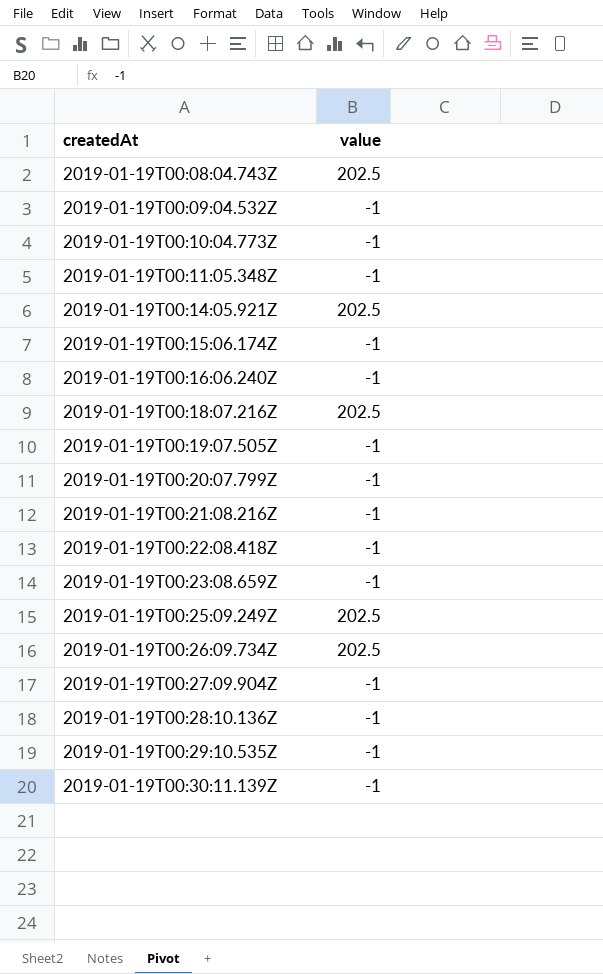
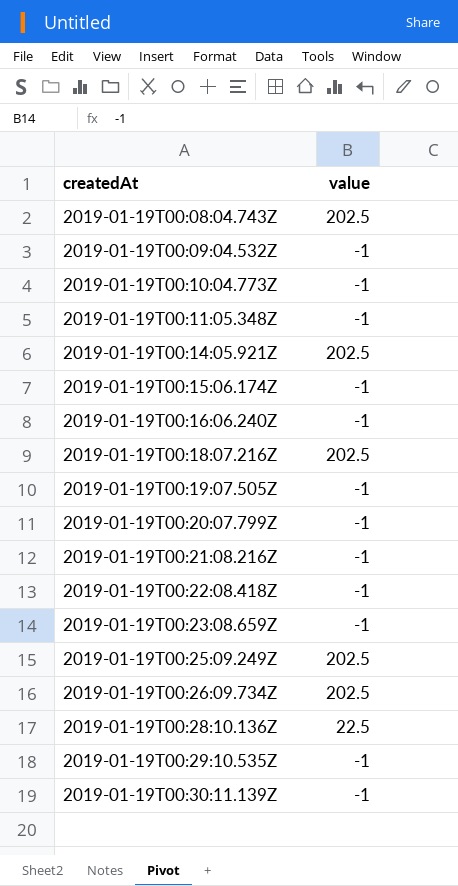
row 2019-01-19T00:27:09.904Z: -1 -> none
2019-01-19T00:28:10.136Z | value: -1 -> 22.5

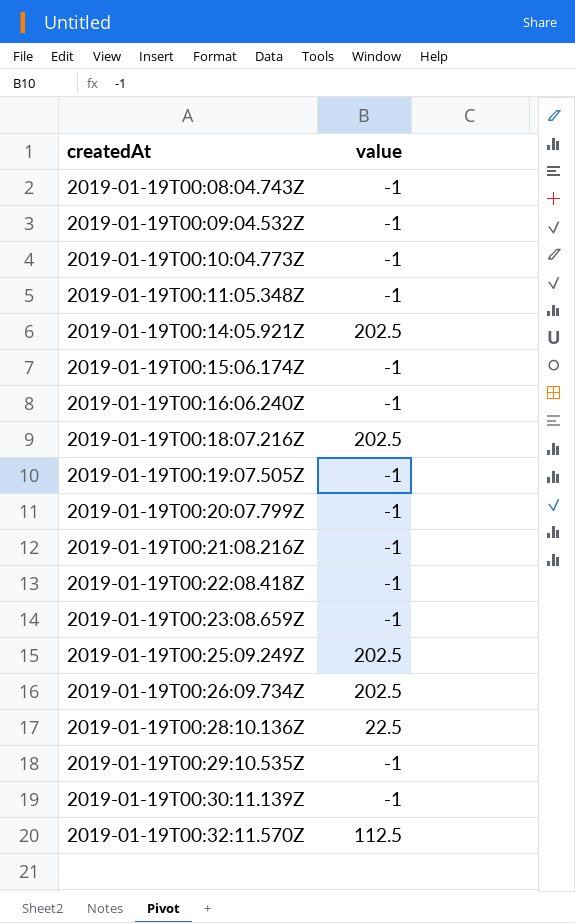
2019-01-19T00:08:04.743Z | value: 202.5 -> -1
row 2019-01-19T00:32:11.570Z: none -> 112.5

